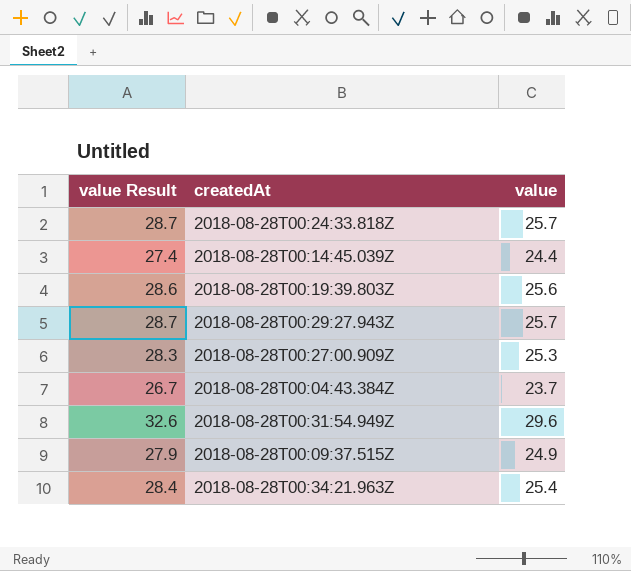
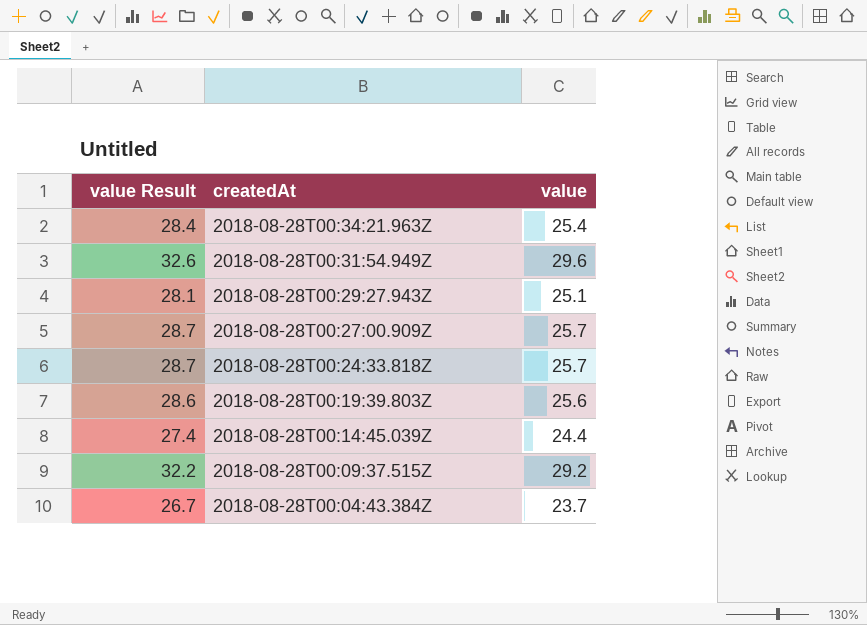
row order: none -> createdAt descending
2018-08-28T00:29:27.943Z | value Result: 28.7 -> 28.1
2018-08-28T00:29:27.943Z | value: 25.7 -> 25.1
2018-08-28T00:27:00.909Z | value Result: 28.3 -> 28.7
2018-08-28T00:27:00.909Z | value: 25.3 -> 25.7
2018-08-28T00:09:37.515Z | value Result: 27.9 -> 32.2
2018-08-28T00:09:37.515Z | value: 24.9 -> 29.2

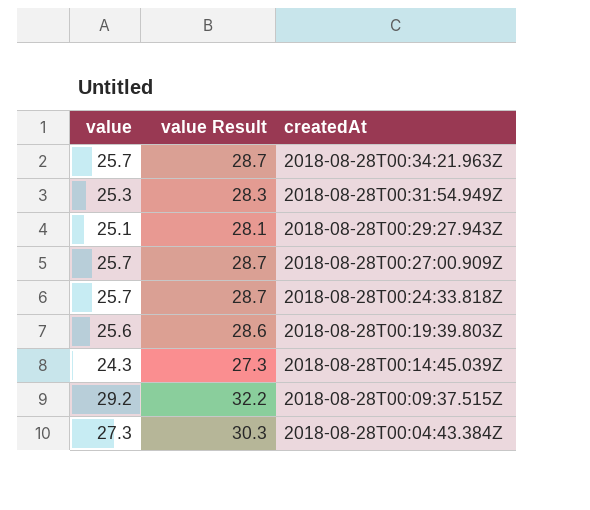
column value | position: 3 -> 1
2018-08-28T00:34:21.963Z | value: 25.4 -> 25.7
2018-08-28T00:34:21.963Z | value Result: 28.4 -> 28.7
2018-08-28T00:31:54.949Z | value: 29.6 -> 25.3
2018-08-28T00:31:54.949Z | value Result: 32.6 -> 28.3
2018-08-28T00:14:45.039Z | value: 24.4 -> 24.3
2018-08-28T00:14:45.039Z | value Result: 27.4 -> 27.3
2018-08-28T00:04:43.384Z | value: 23.7 -> 27.3
2018-08-28T00:04:43.384Z | value Result: 26.7 -> 30.3

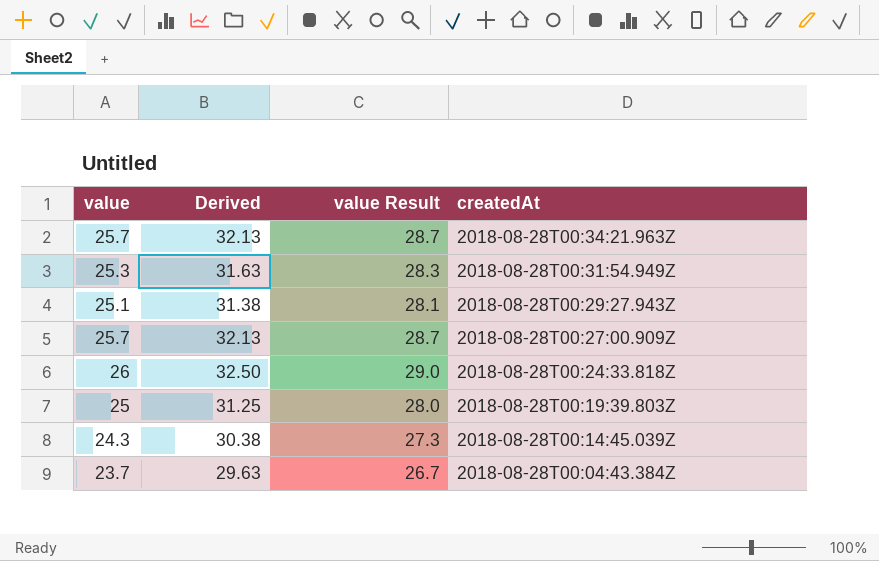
column Derived | formula: none -> [value] * 1.25
row 2018-08-28T00:09:37.515Z: 29.2 | 32.2 -> none
2018-08-28T00:24:33.818Z | value: 25.7 -> 26
2018-08-28T00:24:33.818Z | value Result: 28.7 -> 29.0
2018-08-28T00:19:39.803Z | value: 25.6 -> 25
2018-08-28T00:19:39.803Z | value Result: 28.6 -> 28.0
2018-08-28T00:04:43.384Z | value: 27.3 -> 23.7
2018-08-28T00:04:43.384Z | value Result: 30.3 -> 26.7

